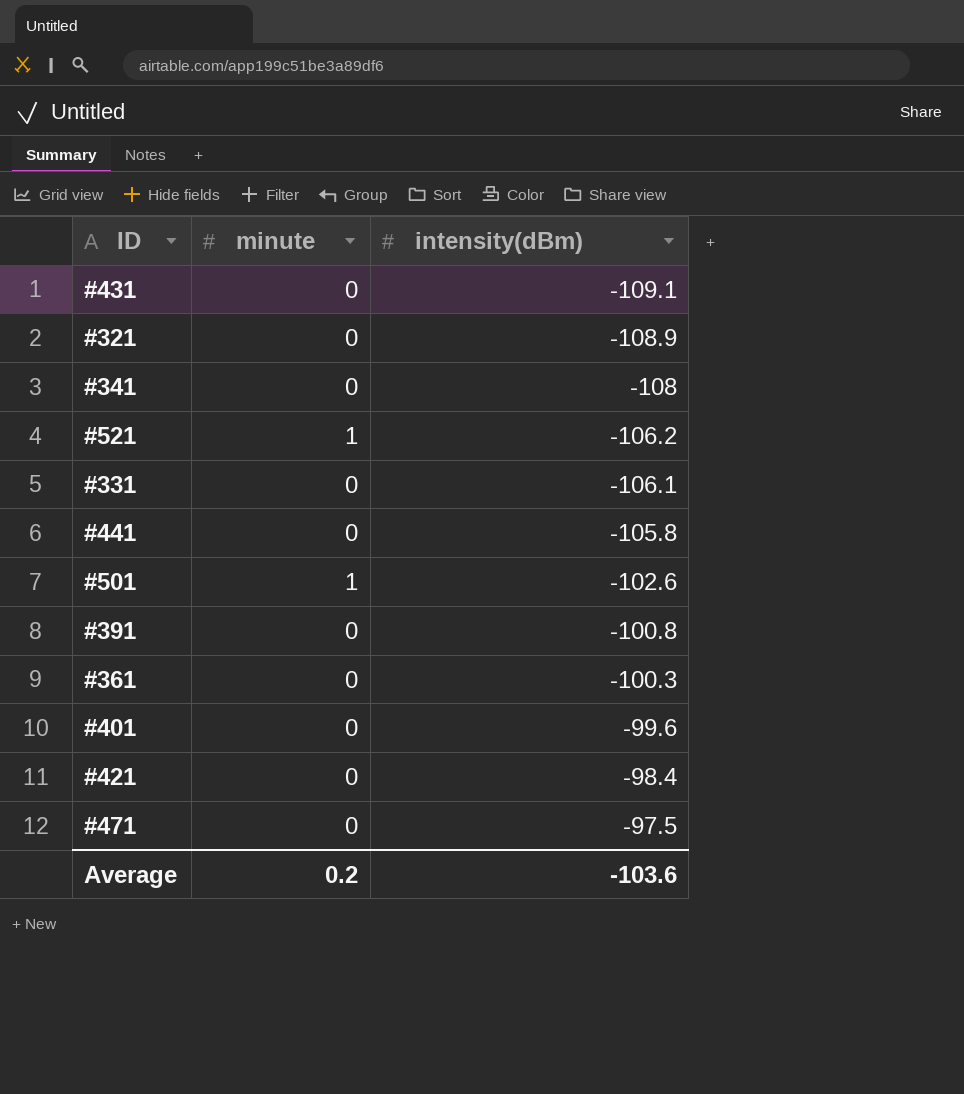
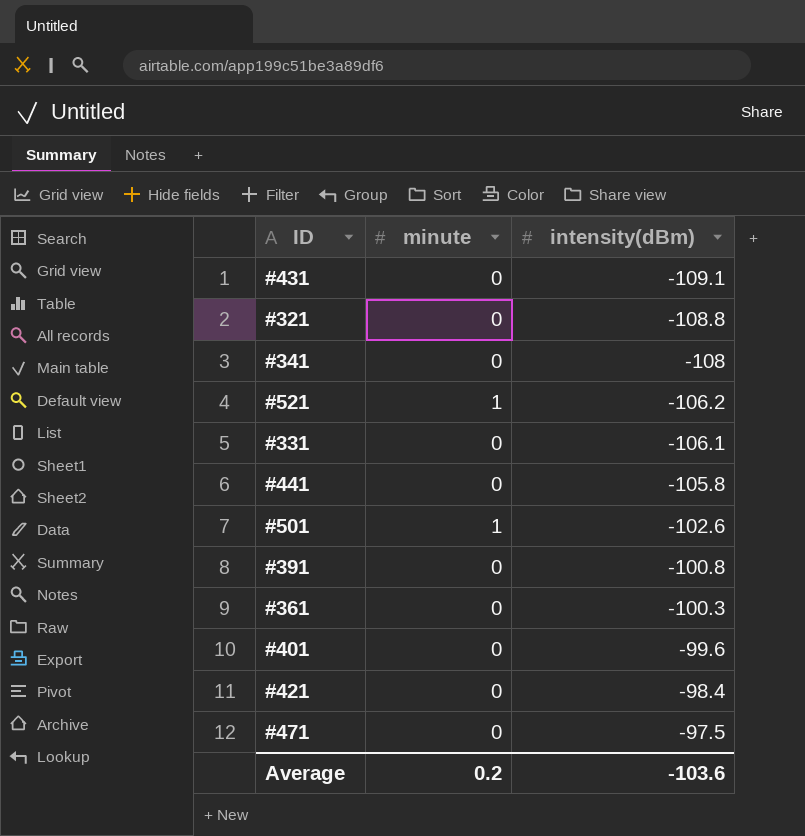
#321 | intensity(dBm): -108.9 -> -108.8

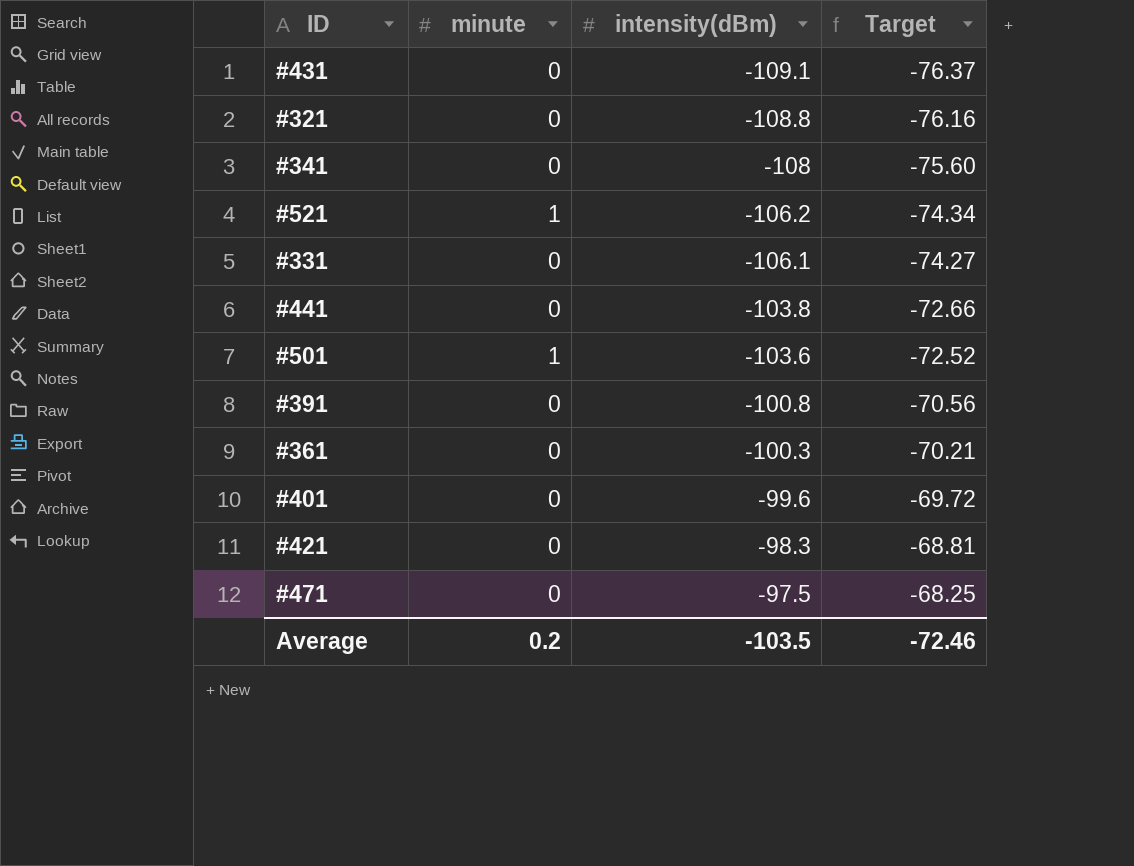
column Target | formula: none -> [intensity(dBm)] * 0.7
#441 | intensity(dBm): -105.8 -> -103.8
#501 | intensity(dBm): -102.6 -> -103.6
#421 | intensity(dBm): -98.4 -> -98.3
Average | intensity(dBm): -103.6 -> -103.5

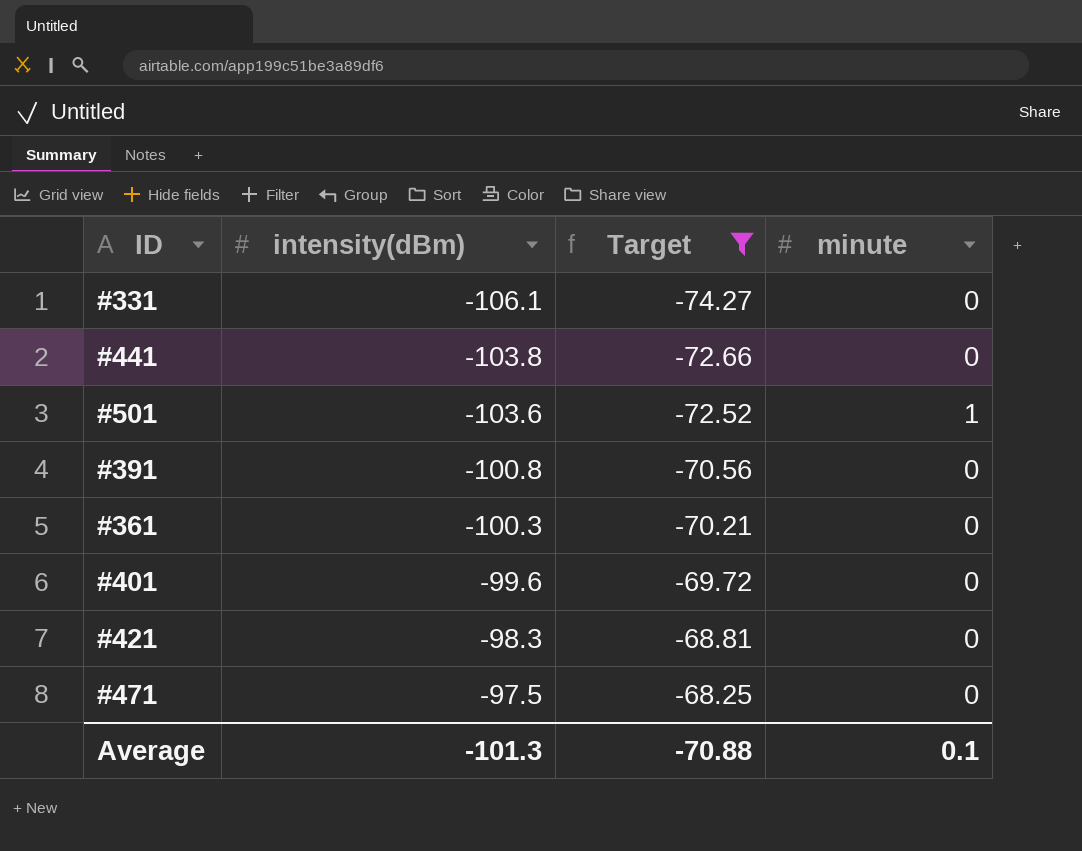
filter: none -> Target >= -74.27
column minute | position: 2 -> 4
Average | intensity(dBm): -103.5 -> -101.3
Average | Target: -72.46 -> -70.88
Average | minute: 0.2 -> 0.1

